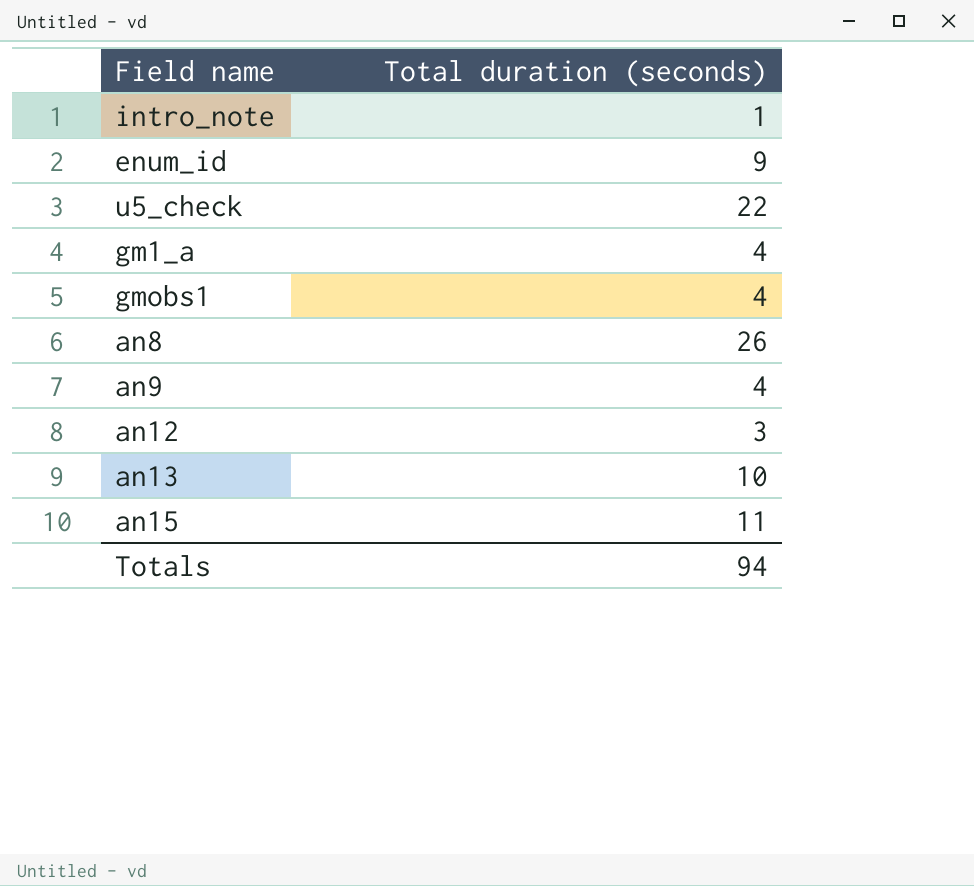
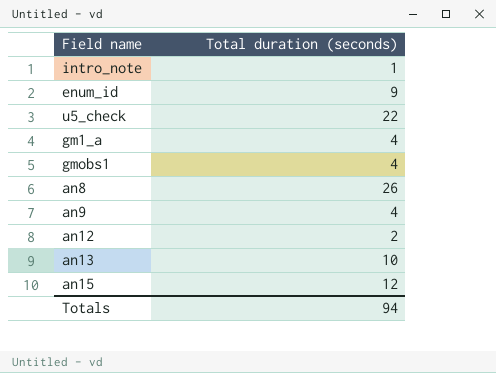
an12 | Total duration (seconds): 3 -> 2
an15 | Total duration (seconds): 11 -> 12

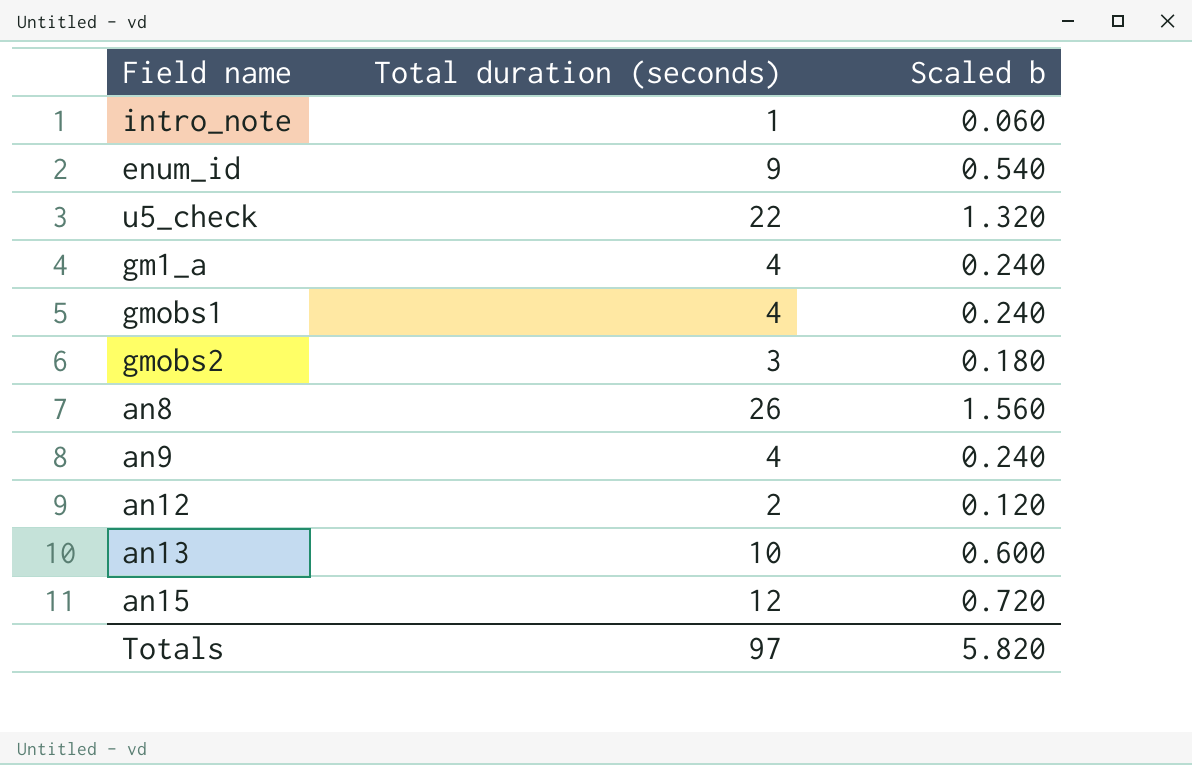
column Scaled b | formula: none -> [Total duration (seconds)] * 0.06
row gmobs2: none -> 3 | 0.180
Totals | Total duration (seconds): 94 -> 97

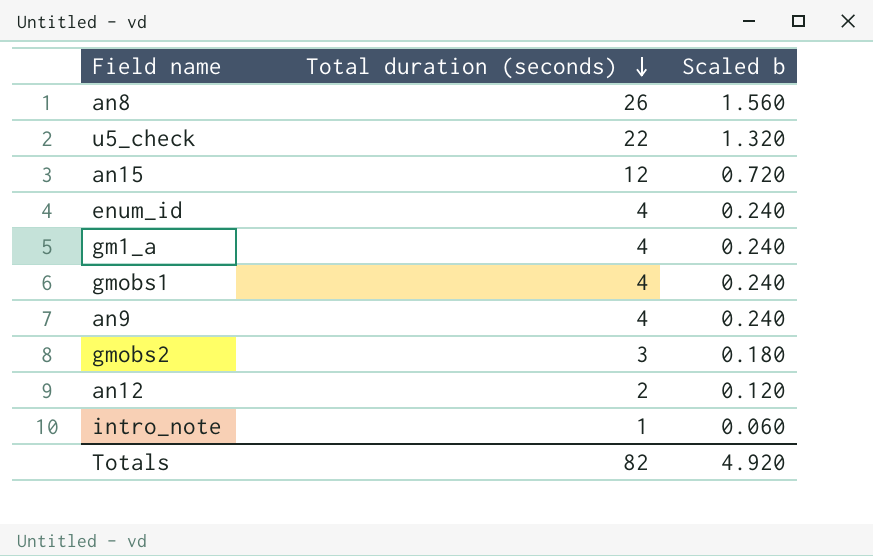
row order: none -> Total duration (seconds) descending
row an13: 10 | 0.600 -> none
enum_id | Total duration (seconds): 9 -> 4
enum_id | Scaled b: 0.540 -> 0.240
Totals | Total duration (seconds): 97 -> 82
Totals | Scaled b: 5.820 -> 4.920

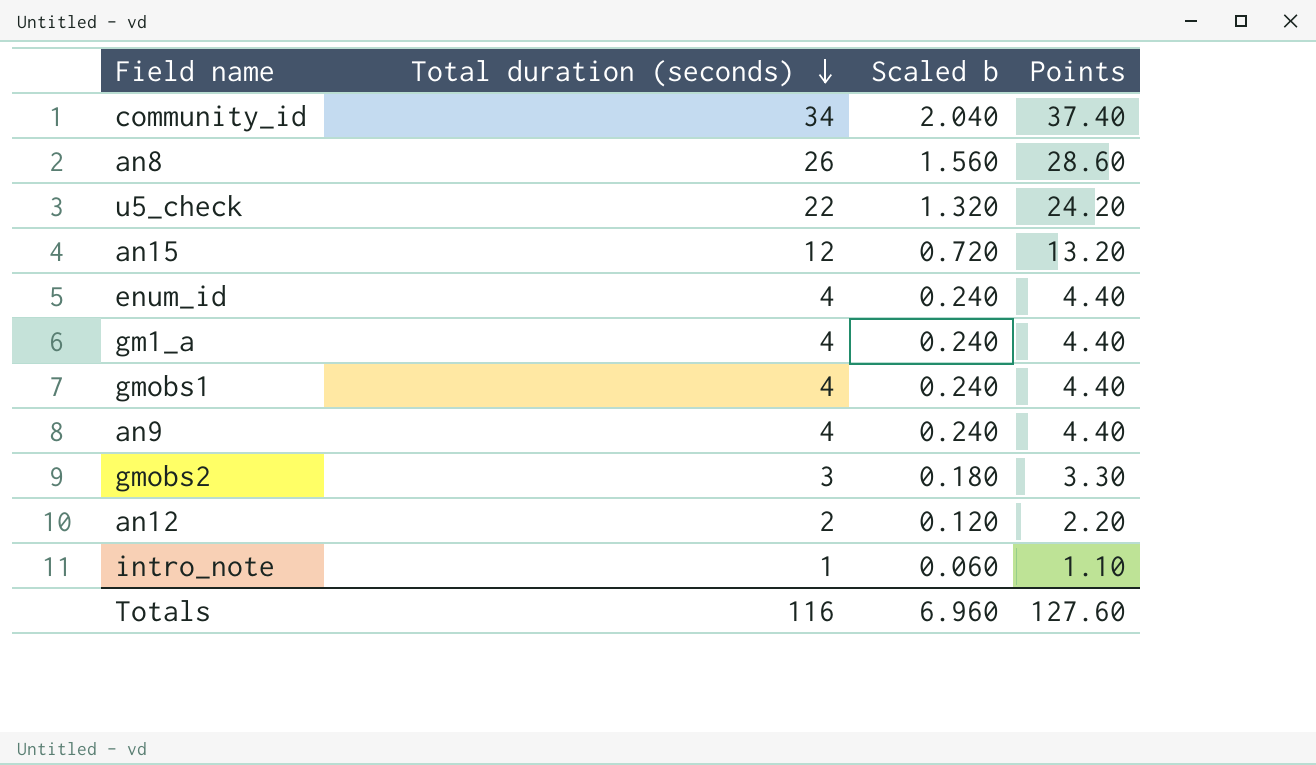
column Points | formula: none -> [Total duration (seconds)] * 1.1
row community_id: none -> 34 | 2.040 | 37.40
Totals | Total duration (seconds): 82 -> 116
Totals | Scaled b: 4.920 -> 6.960

